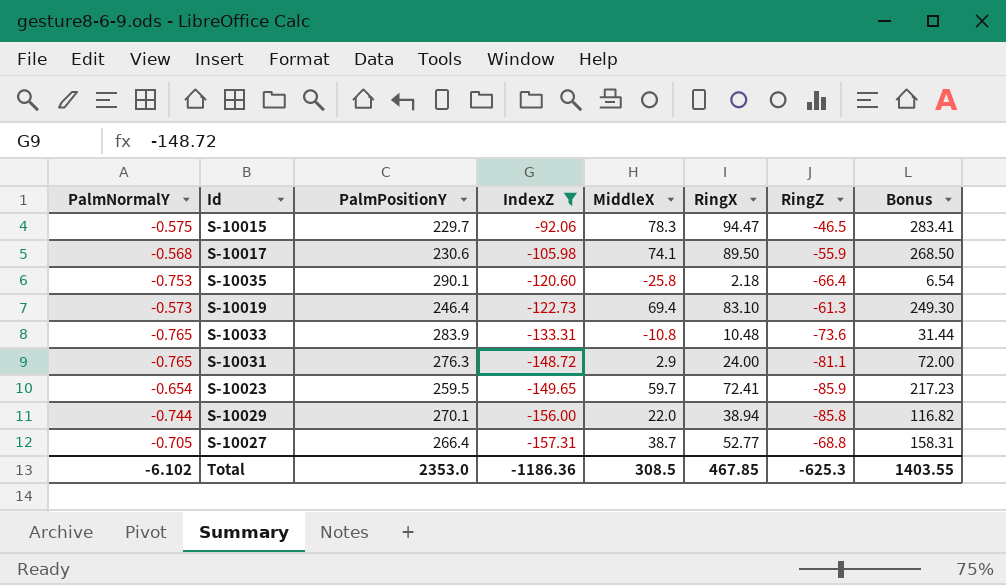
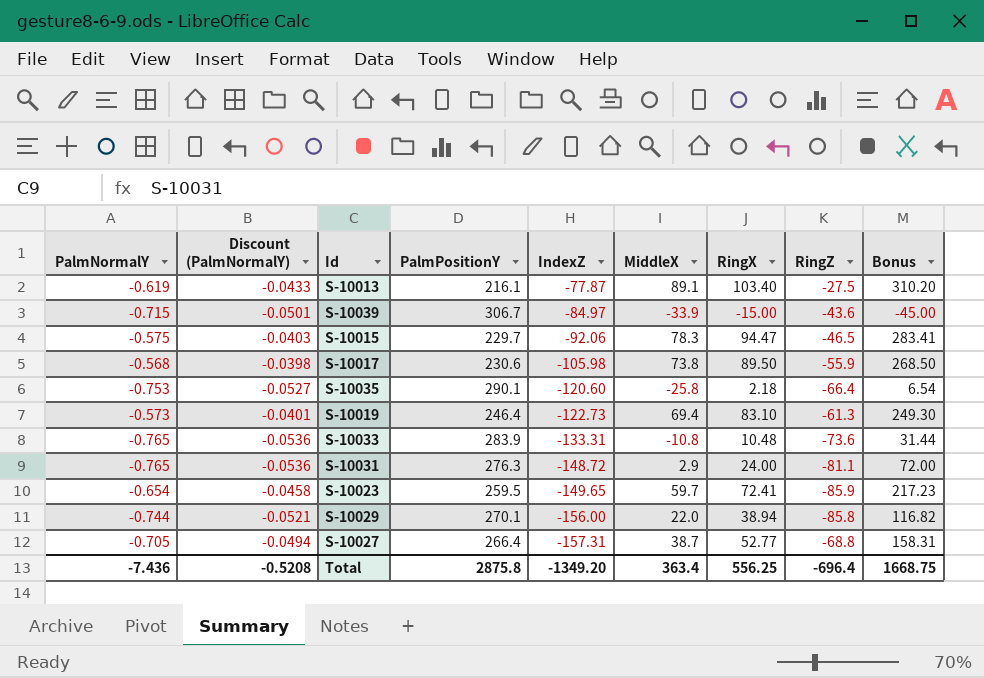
filter: IndexZ <= -92.06 -> none
column Discount (PalmNormalY) | formula: none -> [PalmNormalY] * 0.07
S-10017 | MiddleX: 74.1 -> 73.8
Total | PalmNormalY: -6.102 -> -7.436
Total | PalmPositionY: 2353.0 -> 2875.8
Total | IndexZ: -1186.36 -> -1349.20
Total | MiddleX: 308.5 -> 363.4
Total | RingX: 467.85 -> 556.25
Total | RingZ: -625.3 -> -696.4
Total | Bonus: 1403.55 -> 1668.75

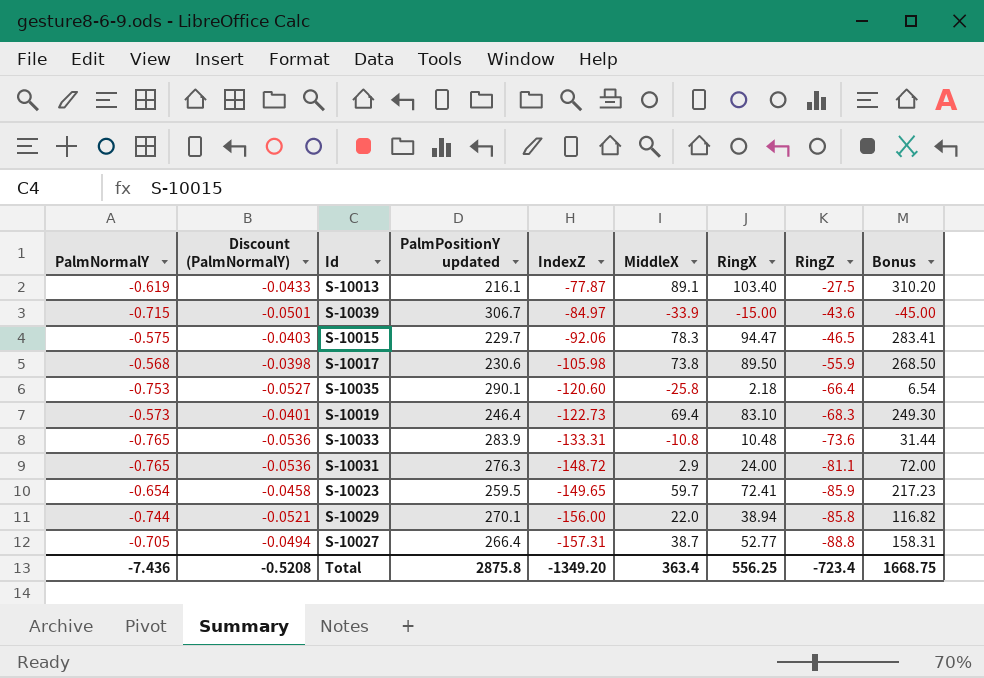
column name: PalmPositionY -> PalmPositionY updated
S-10019 | RingZ: -61.3 -> -68.3
S-10027 | RingZ: -68.8 -> -88.8
Total | RingZ: -696.4 -> -723.4

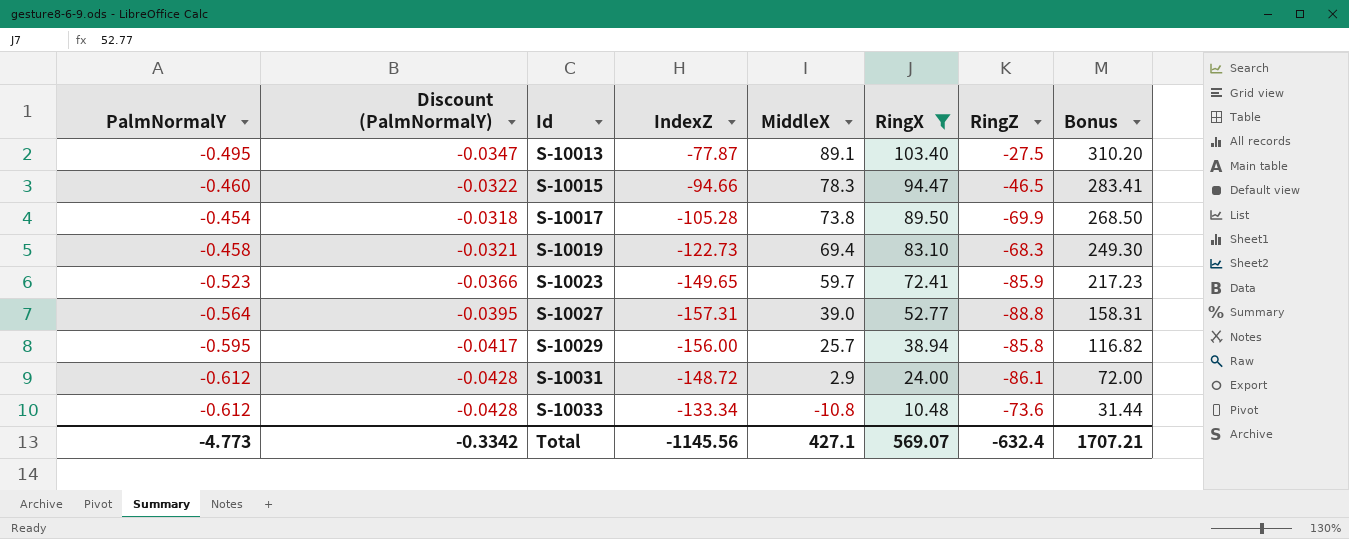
filter: none -> RingX >= 10.48
row order: IndexZ descending -> Id ascending
column PalmPositionY updated | position: 4 -> none
S-10013 | PalmNormalY: -0.619 -> -0.495
S-10013 | Discount (PalmNormalY): -0.0433 -> -0.0347
S-10015 | PalmNormalY: -0.575 -> -0.460
S-10015 | Discount (PalmNormalY): -0.0403 -> -0.0322
S-10015 | IndexZ: -92.06 -> -94.66
S-10017 | PalmNormalY: -0.568 -> -0.454
S-10017 | Discount (PalmNormalY): -0.0398 -> -0.0318
S-10017 | IndexZ: -105.98 -> -105.28
S-10017 | RingZ: -55.9 -> -69.9
S-10019 | PalmNormalY: -0.573 -> -0.458
S-10019 | Discount (PalmNormalY): -0.0401 -> -0.0321
S-10023 | PalmNormalY: -0.654 -> -0.523
S-10023 | Discount (PalmNormalY): -0.0458 -> -0.0366
S-10027 | PalmNormalY: -0.705 -> -0.564
S-10027 | Discount (PalmNormalY): -0.0494 -> -0.0395
S-10027 | MiddleX: 38.7 -> 39.0
S-10029 | PalmNormalY: -0.744 -> -0.595
S-10029 | Discount (PalmNormalY): -0.0521 -> -0.0417
S-10029 | MiddleX: 22.0 -> 25.7
S-10031 | PalmNormalY: -0.765 -> -0.612
S-10031 | Discount (PalmNormalY): -0.0536 -> -0.0428
S-10031 | RingZ: -81.1 -> -86.1
S-10033 | PalmNormalY: -0.765 -> -0.612
S-10033 | Discount (PalmNormalY): -0.0536 -> -0.0428
S-10033 | IndexZ: -133.31 -> -133.34
Total | PalmNormalY: -7.436 -> -4.773
Total | Discount (PalmNormalY): -0.5208 -> -0.3342
Total | IndexZ: -1349.20 -> -1145.56
Total | MiddleX: 363.4 -> 427.1
Total | RingX: 556.25 -> 569.07
Total | RingZ: -723.4 -> -632.4
Total | Bonus: 1668.75 -> 1707.21

